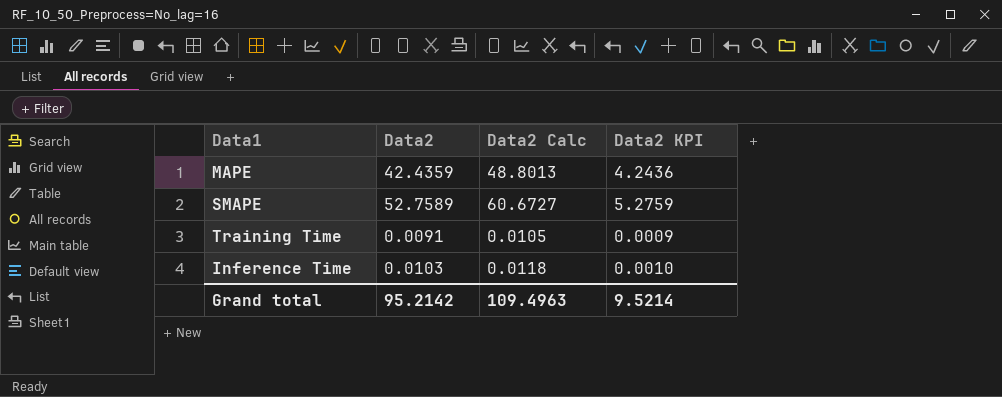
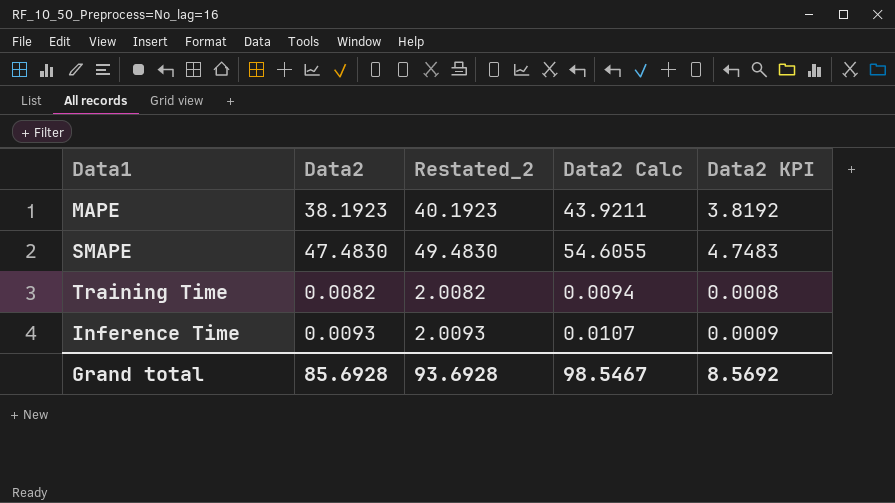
column Restated_2 | formula: none -> [Data2] + 2
MAPE | Data2: 42.4359 -> 38.1923
MAPE | Data2 Calc: 48.8013 -> 43.9211
MAPE | Data2 KPI: 4.2436 -> 3.8192
SMAPE | Data2: 52.7589 -> 47.4830
SMAPE | Data2 Calc: 60.6727 -> 54.6055
SMAPE | Data2 KPI: 5.2759 -> 4.7483
Training Time | Data2: 0.0091 -> 0.0082
Training Time | Data2 Calc: 0.0105 -> 0.0094
Training Time | Data2 KPI: 0.0009 -> 0.0008
Inference Time | Data2: 0.0103 -> 0.0093
Inference Time | Data2 Calc: 0.0118 -> 0.0107
Inference Time | Data2 KPI: 0.0010 -> 0.0009
Grand total | Data2: 95.2142 -> 85.6928
Grand total | Data2 Calc: 109.4963 -> 98.5467
Grand total | Data2 KPI: 9.5214 -> 8.5692

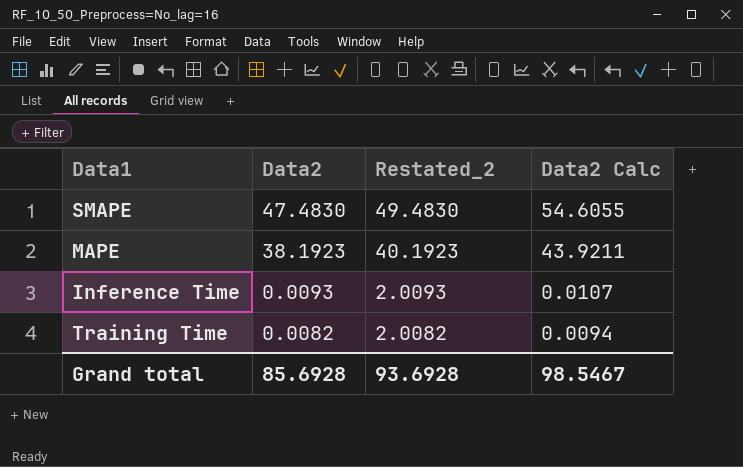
row order: none -> Data2 descending
column Data2 KPI | formula: [Data2] * 0.1 -> none

